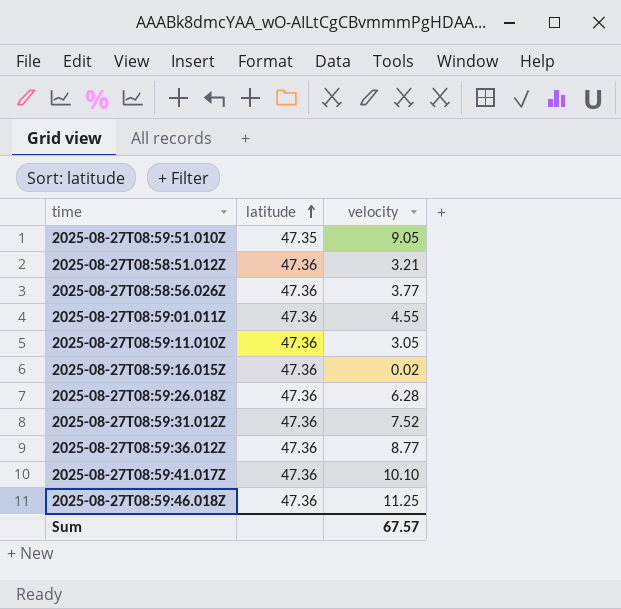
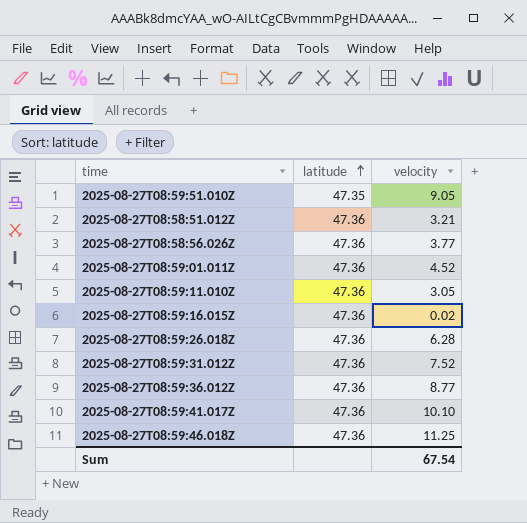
2025-08-27T08:59:01.011Z | velocity: 4.55 -> 4.52
Sum | velocity: 67.57 -> 67.54

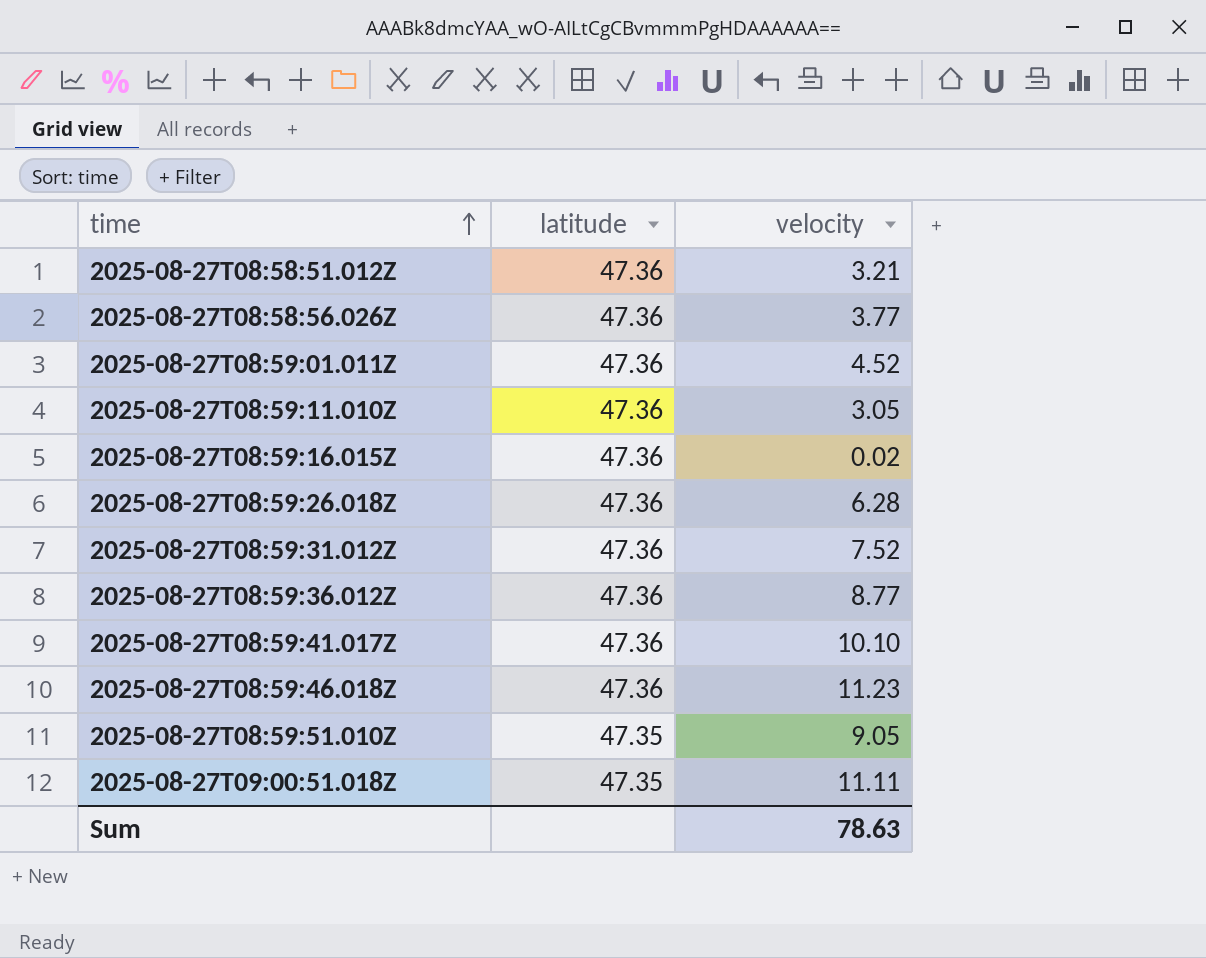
row order: latitude ascending -> time ascending
2025-08-27T08:59:46.018Z | velocity: 11.25 -> 11.23
row 2025-08-27T09:00:51.018Z: none -> 47.35 | 11.11
Sum | velocity: 67.54 -> 78.63

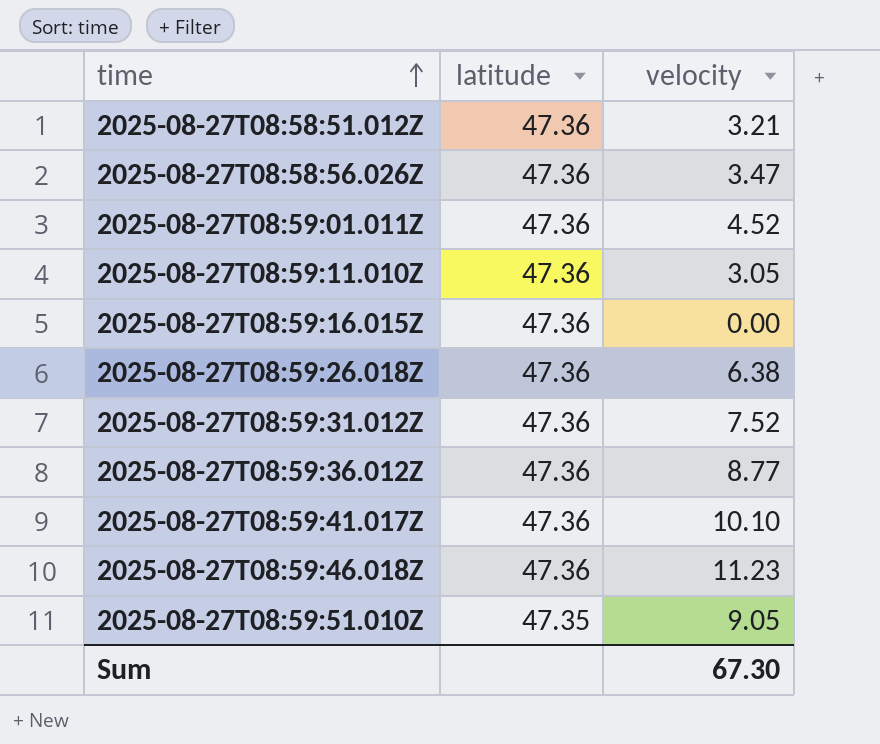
row 2025-08-27T09:00:51.018Z: 47.35 | 11.11 -> none
2025-08-27T08:58:56.026Z | velocity: 3.77 -> 3.47
2025-08-27T08:59:16.015Z | velocity: 0.02 -> 0.00
2025-08-27T08:59:26.018Z | velocity: 6.28 -> 6.38
Sum | velocity: 78.63 -> 67.30

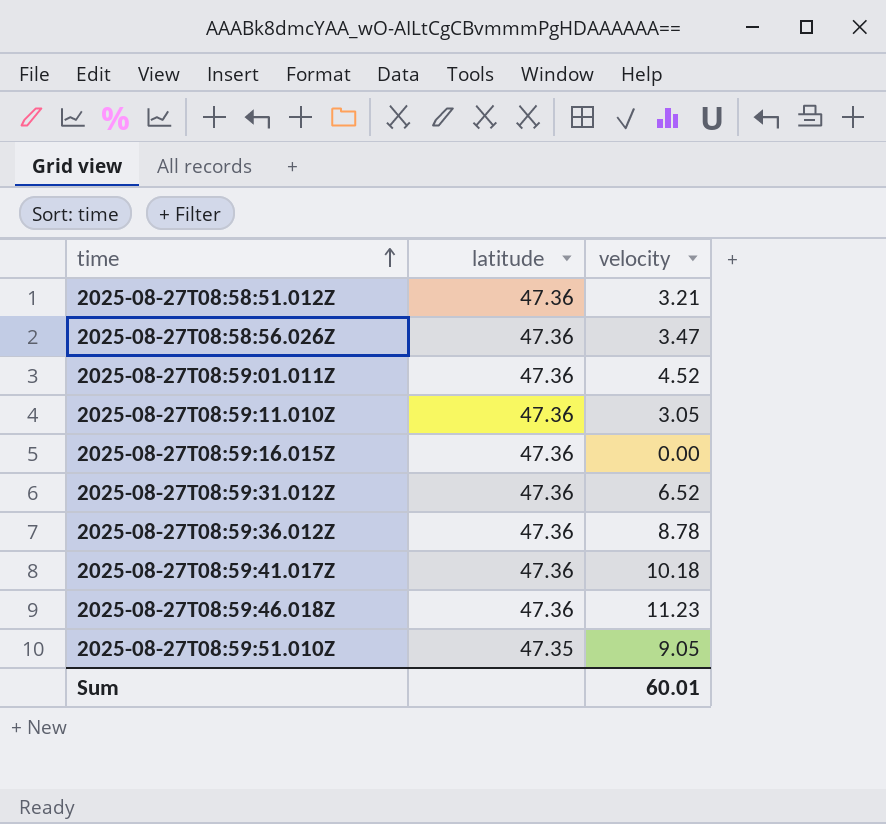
row 2025-08-27T08:59:26.018Z: 47.36 | 6.38 -> none
2025-08-27T08:59:31.012Z | velocity: 7.52 -> 6.52
2025-08-27T08:59:36.012Z | velocity: 8.77 -> 8.78
2025-08-27T08:59:41.017Z | velocity: 10.10 -> 10.18
Sum | velocity: 67.30 -> 60.01

